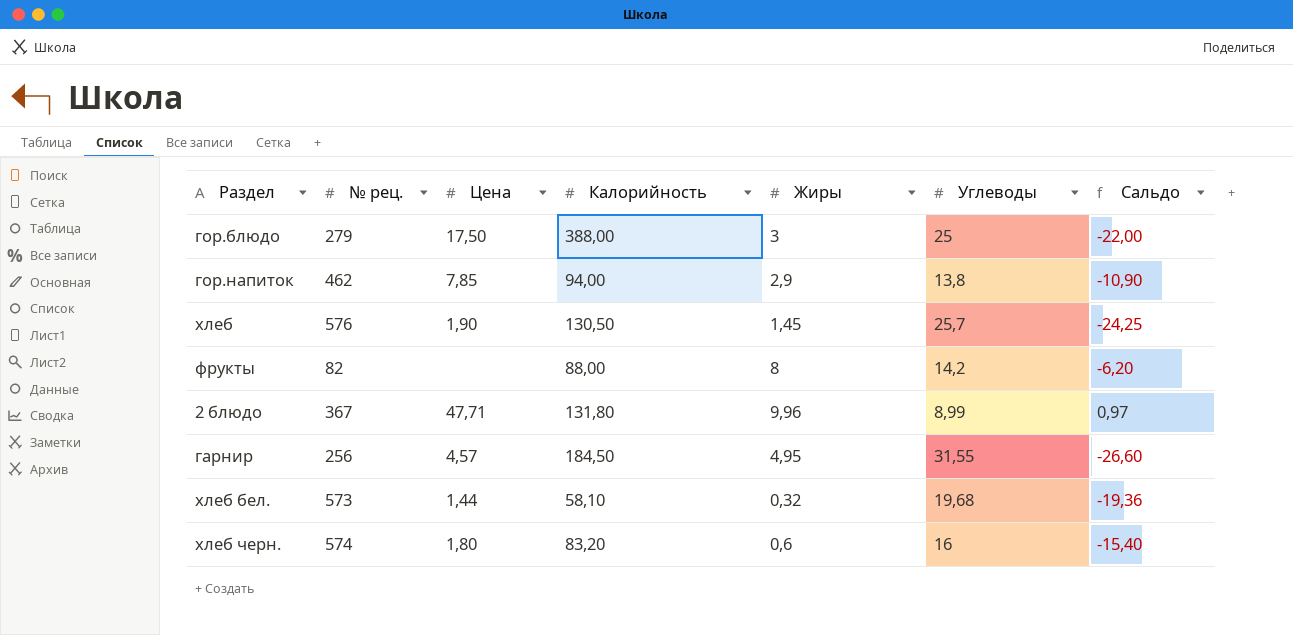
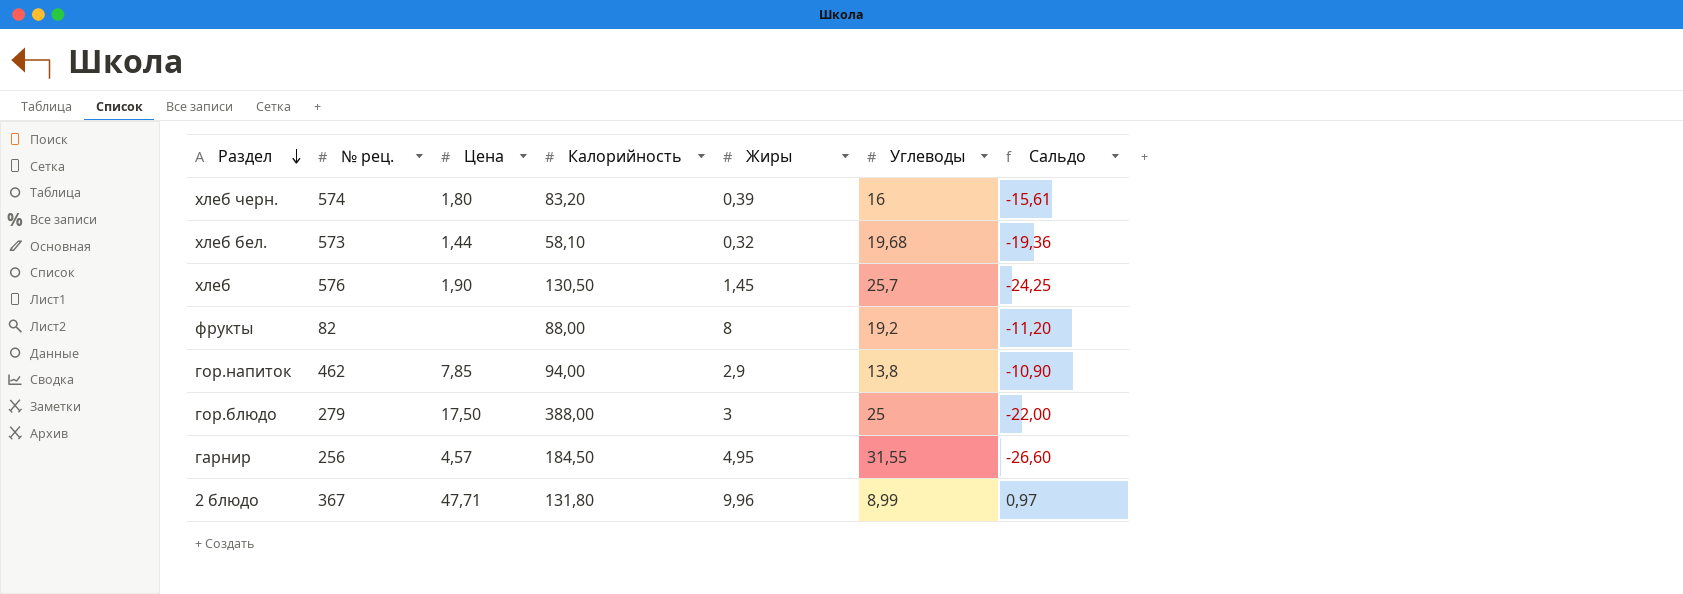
row order: none -> Раздел descending
хлеб черн. | Жиры: 0,6 -> 0,39
хлеб черн. | Сальдо: -15,40 -> -15,61
фрукты | Углеводы: 14,2 -> 19,2
фрукты | Сальдо: -6,20 -> -11,20

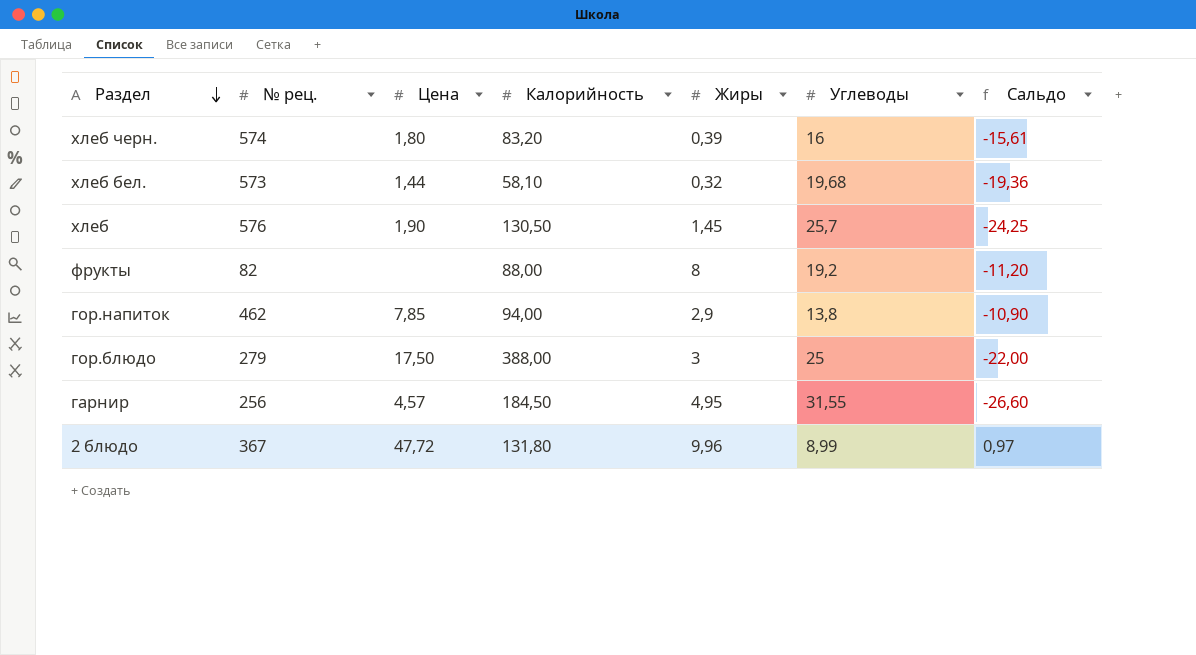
2 блюдо | Цена: 47,71 -> 47,72

